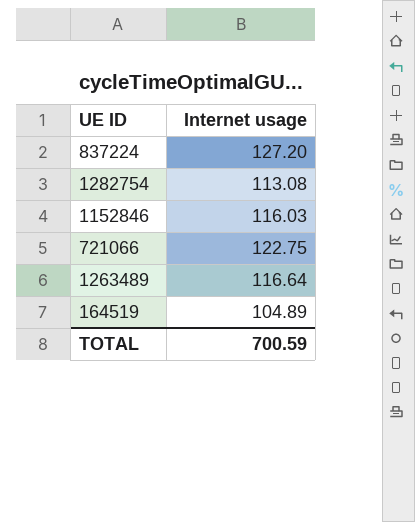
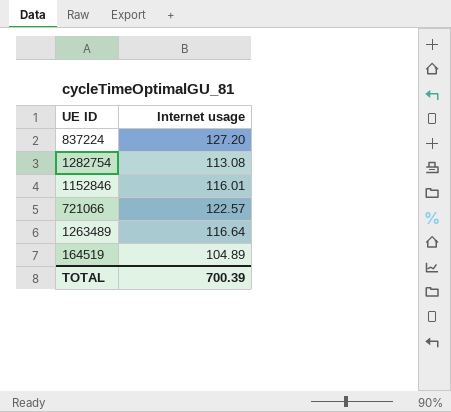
1152846 | Internet usage: 116.03 -> 116.01
721066 | Internet usage: 122.75 -> 122.57
TOTAL | Internet usage: 700.59 -> 700.39

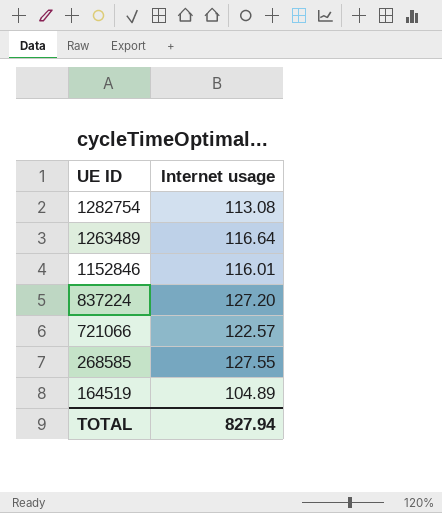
row order: none -> UE ID descending
row 268585: none -> 127.55
TOTAL | Internet usage: 700.39 -> 827.94

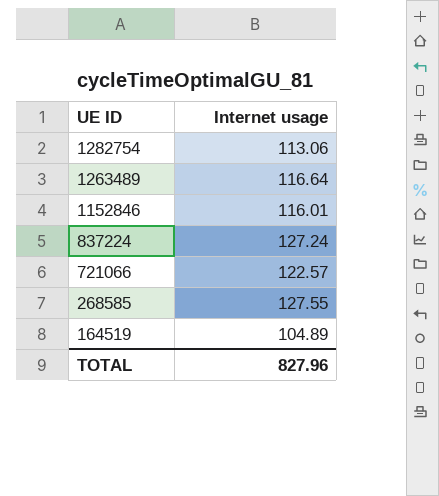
1282754 | Internet usage: 113.08 -> 113.06
837224 | Internet usage: 127.20 -> 127.24
TOTAL | Internet usage: 827.94 -> 827.96

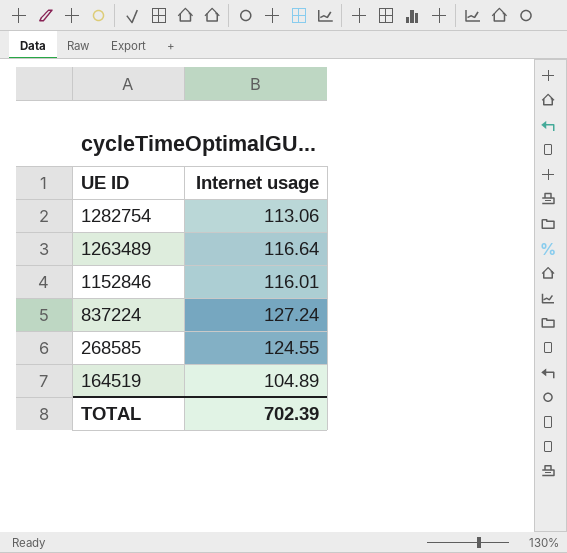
row 721066: 122.57 -> none
268585 | Internet usage: 127.55 -> 124.55
TOTAL | Internet usage: 827.96 -> 702.39

